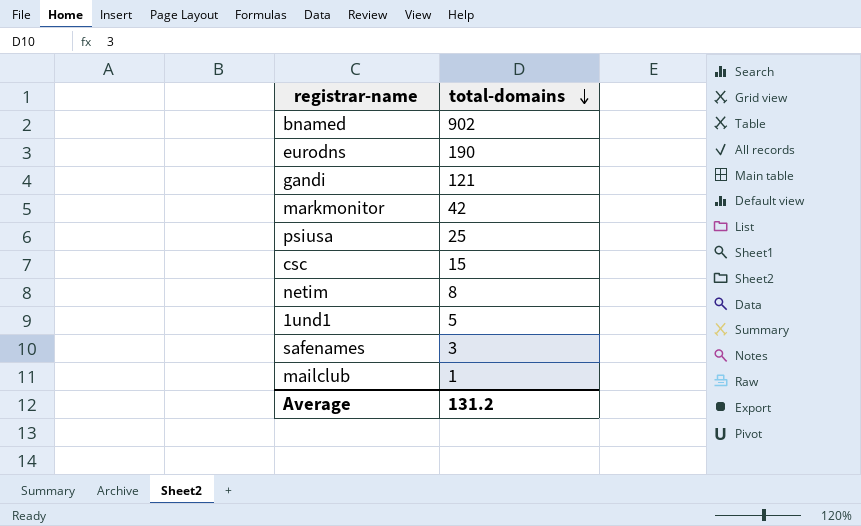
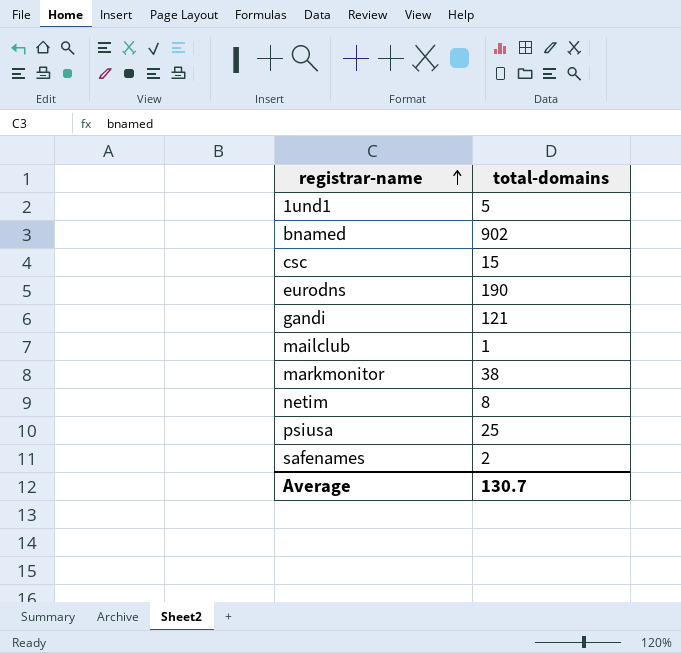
row order: total-domains descending -> registrar-name ascending
markmonitor | total-domains: 42 -> 38
safenames | total-domains: 3 -> 2
Average | total-domains: 131.2 -> 130.7

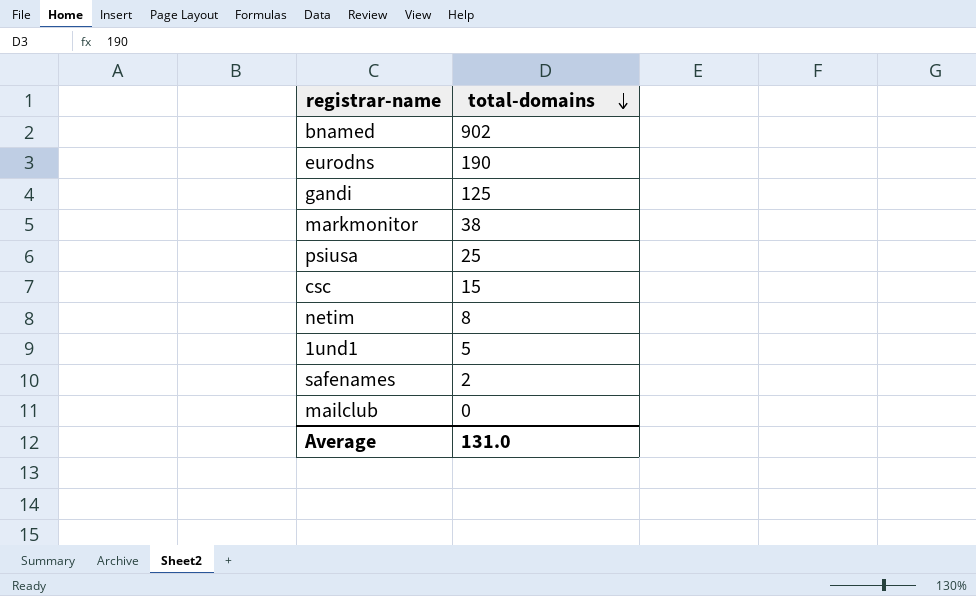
row order: registrar-name ascending -> total-domains descending
gandi | total-domains: 121 -> 125
mailclub | total-domains: 1 -> 0
Average | total-domains: 130.7 -> 131.0

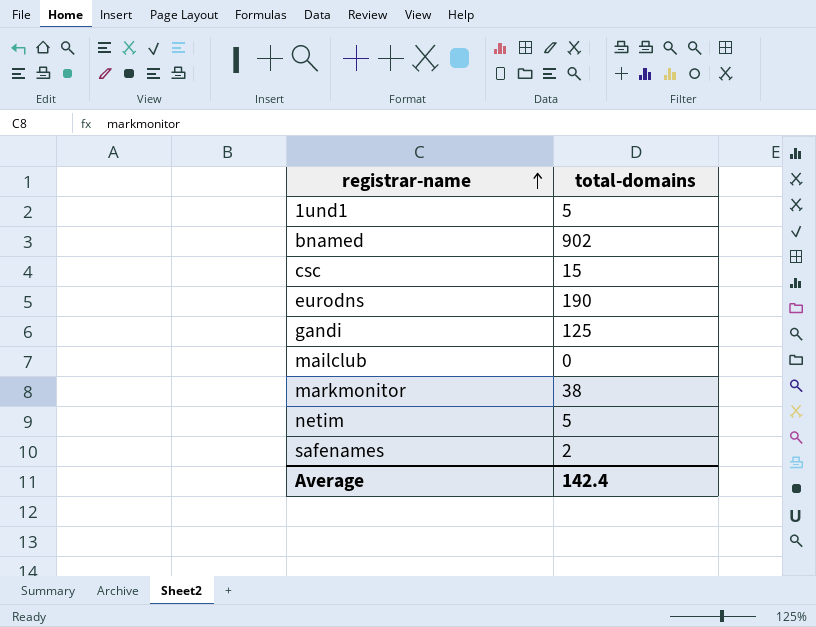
row order: total-domains descending -> registrar-name ascending
row psiusa: 25 -> none
netim | total-domains: 8 -> 5
Average | total-domains: 131.0 -> 142.4

